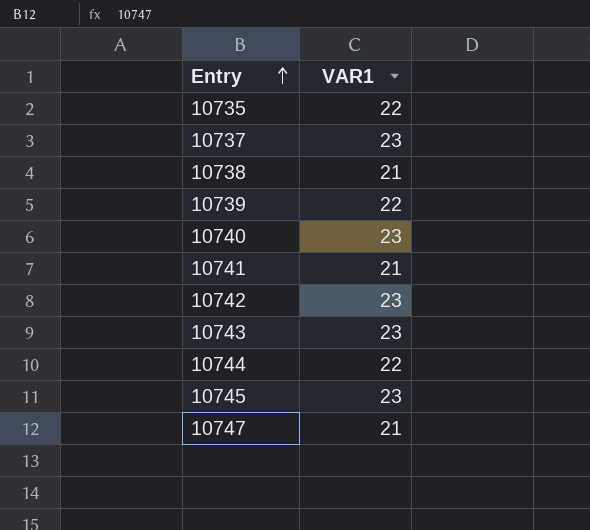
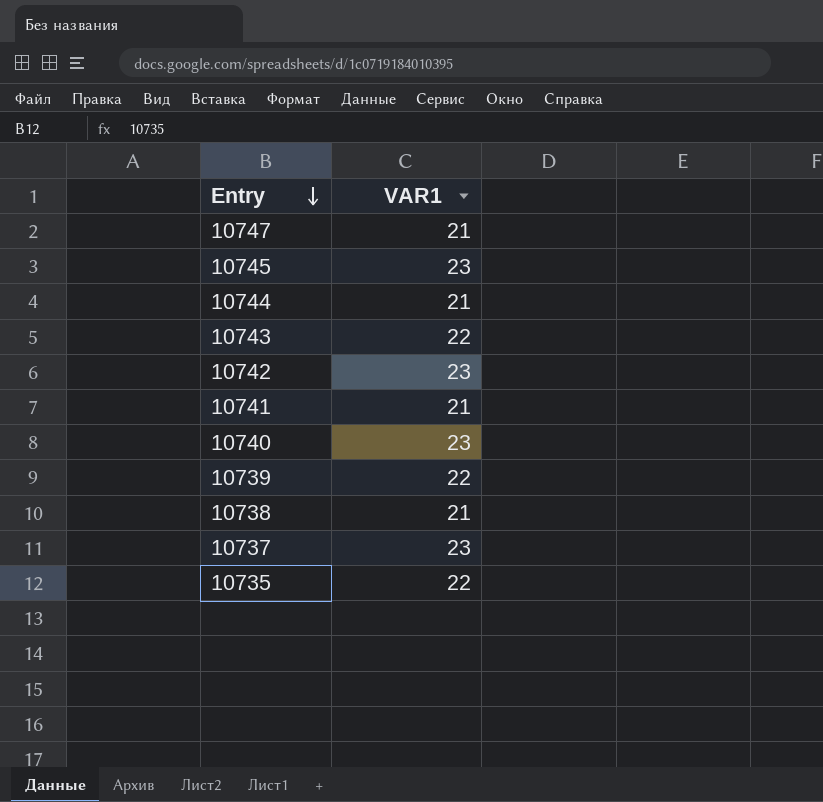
row order: Entry ascending -> Entry descending
10744 | VAR1: 22 -> 21
10743 | VAR1: 23 -> 22

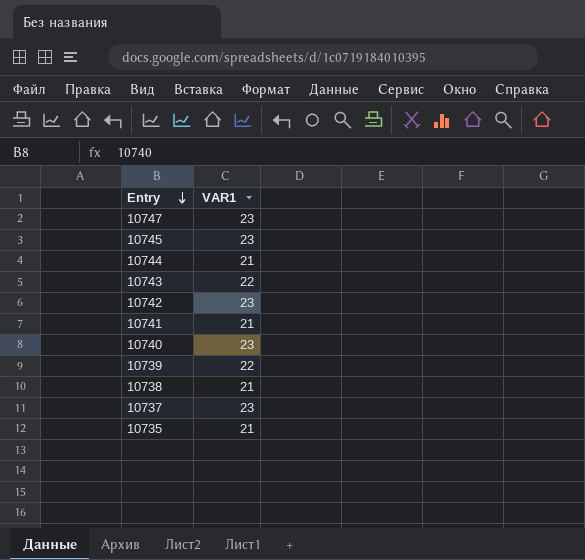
10747 | VAR1: 21 -> 23
10735 | VAR1: 22 -> 21

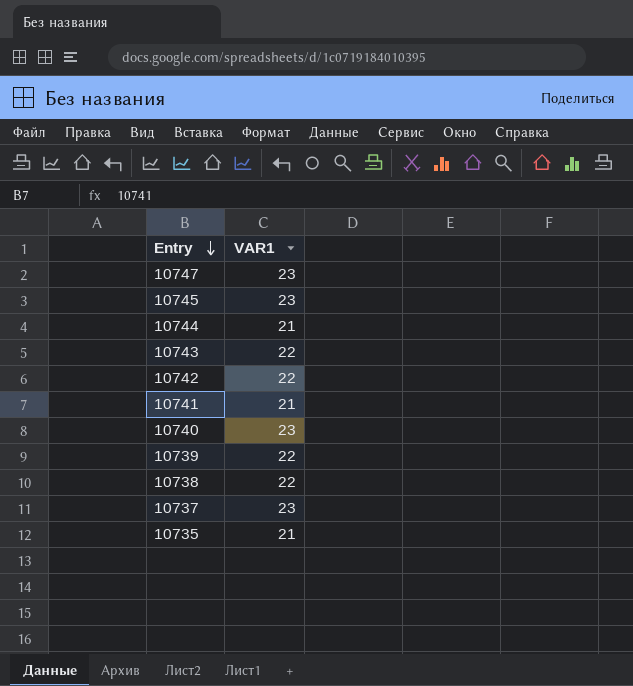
10742 | VAR1: 23 -> 22
10738 | VAR1: 21 -> 22

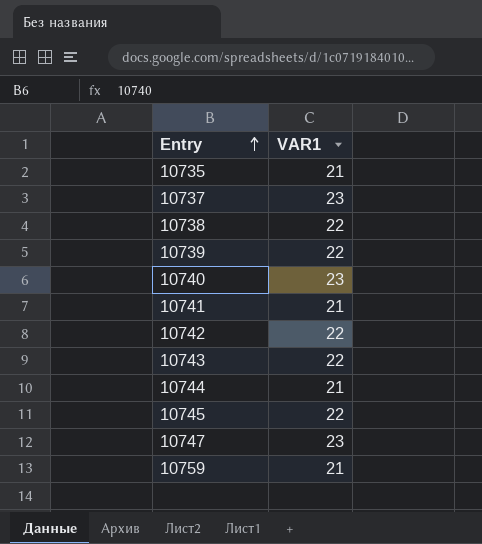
row order: Entry descending -> Entry ascending
10745 | VAR1: 23 -> 22
row 10759: none -> 21

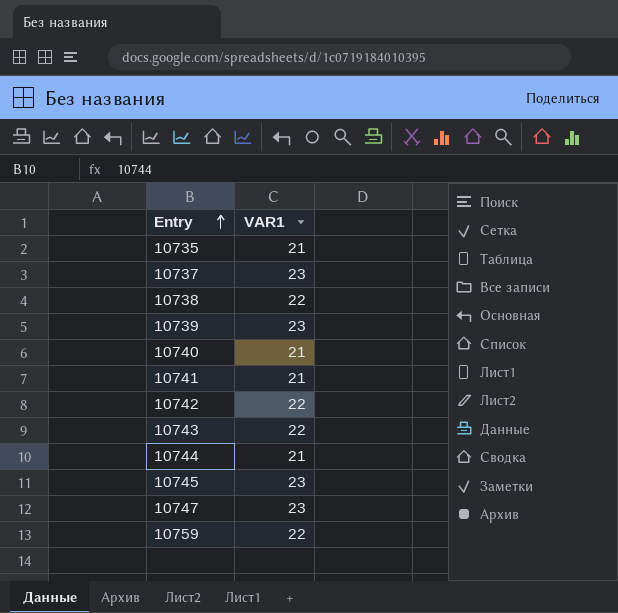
10739 | VAR1: 22 -> 23
10740 | VAR1: 23 -> 21
10745 | VAR1: 22 -> 23
10759 | VAR1: 21 -> 22

